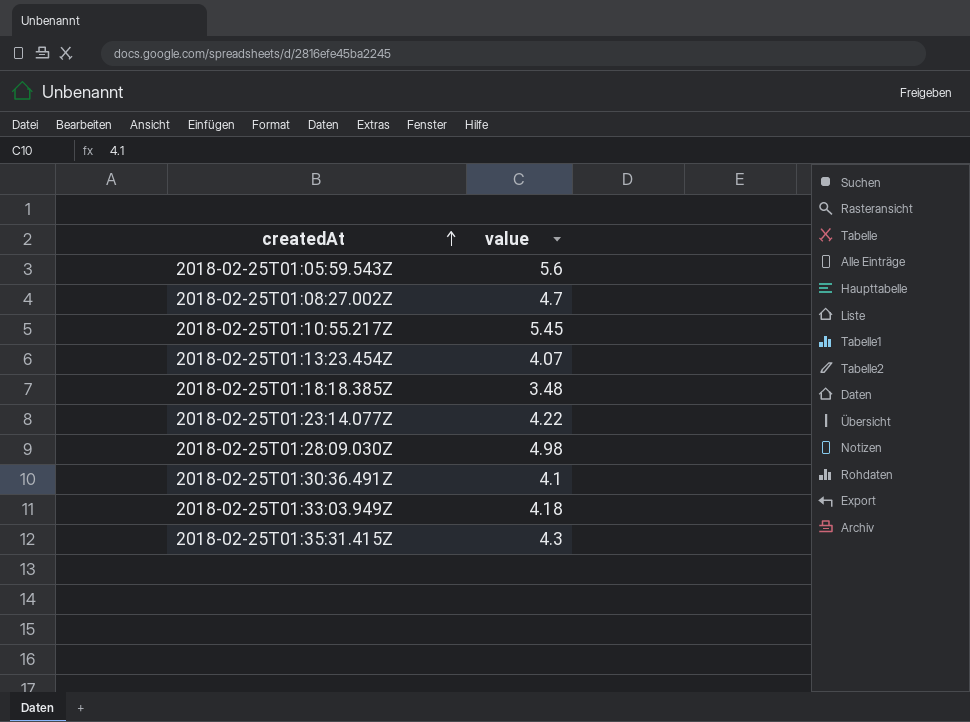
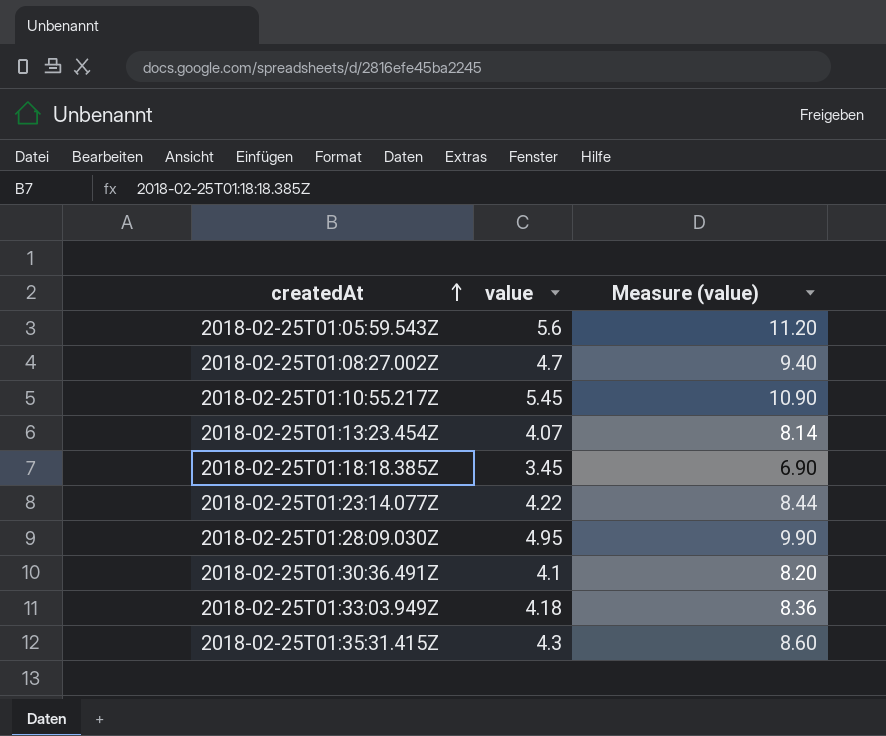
column Measure (value) | formula: none -> [value] * 2
2018-02-25T01:18:18.385Z | value: 3.48 -> 3.45
2018-02-25T01:28:09.030Z | value: 4.98 -> 4.95

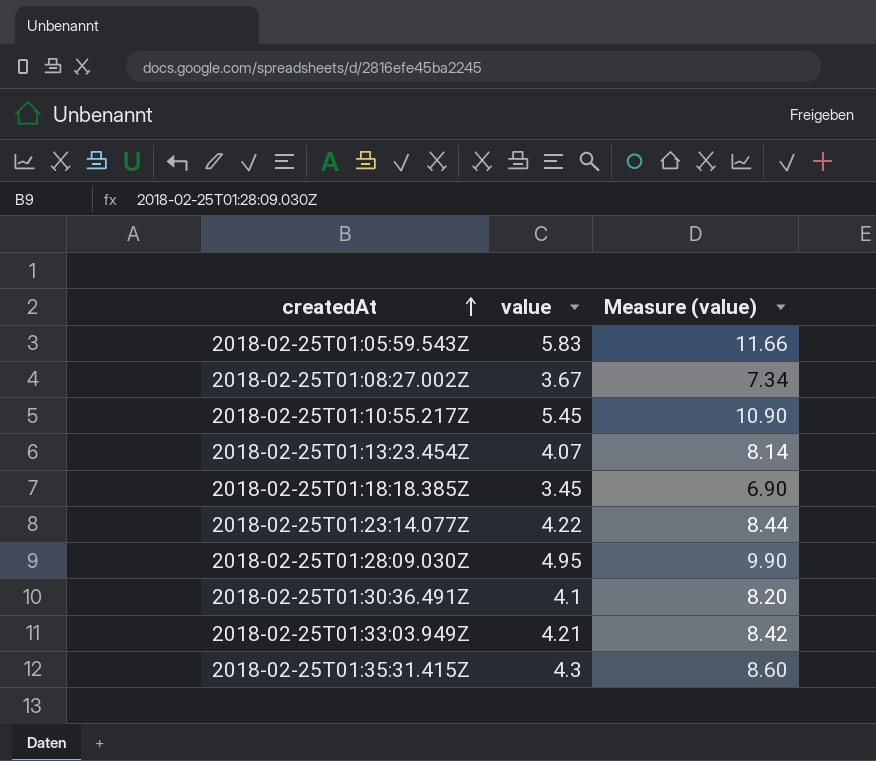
2018-02-25T01:05:59.543Z | value: 5.6 -> 5.83
2018-02-25T01:05:59.543Z | Measure (value): 11.20 -> 11.66
2018-02-25T01:08:27.002Z | value: 4.7 -> 3.67
2018-02-25T01:08:27.002Z | Measure (value): 9.40 -> 7.34
2018-02-25T01:33:03.949Z | value: 4.18 -> 4.21
2018-02-25T01:33:03.949Z | Measure (value): 8.36 -> 8.42

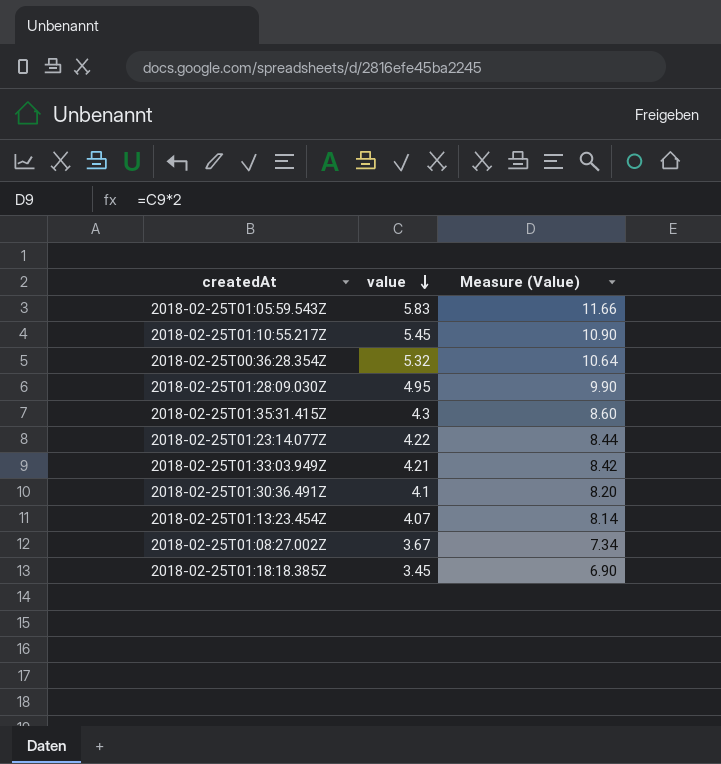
row order: createdAt ascending -> value descending
column name: Measure (value) -> Measure (Value)
row 2018-02-25T00:36:28.354Z: none -> 5.32 | 10.64

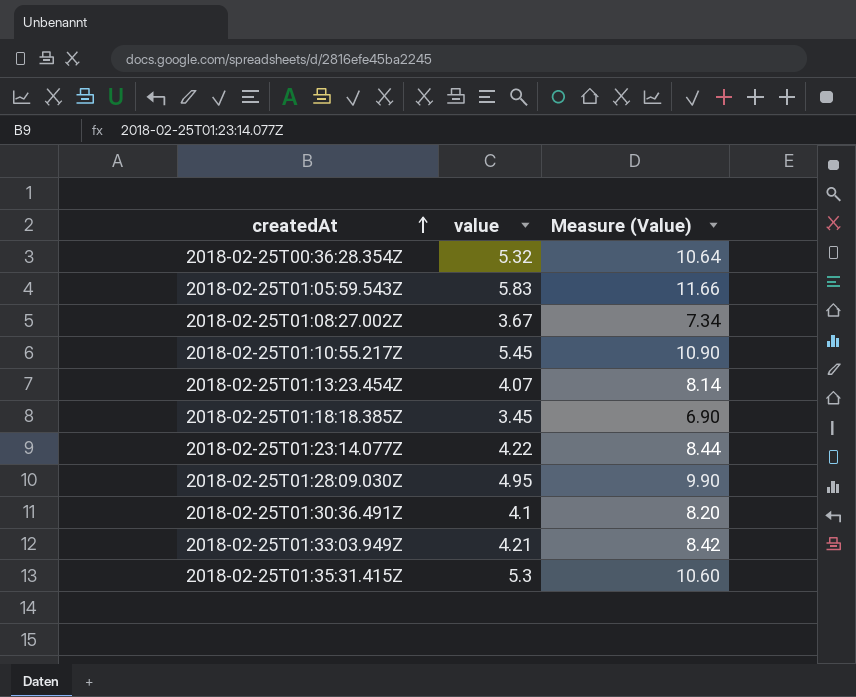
row order: value descending -> createdAt ascending
2018-02-25T01:35:31.415Z | value: 4.3 -> 5.3
2018-02-25T01:35:31.415Z | Measure (Value): 8.60 -> 10.60

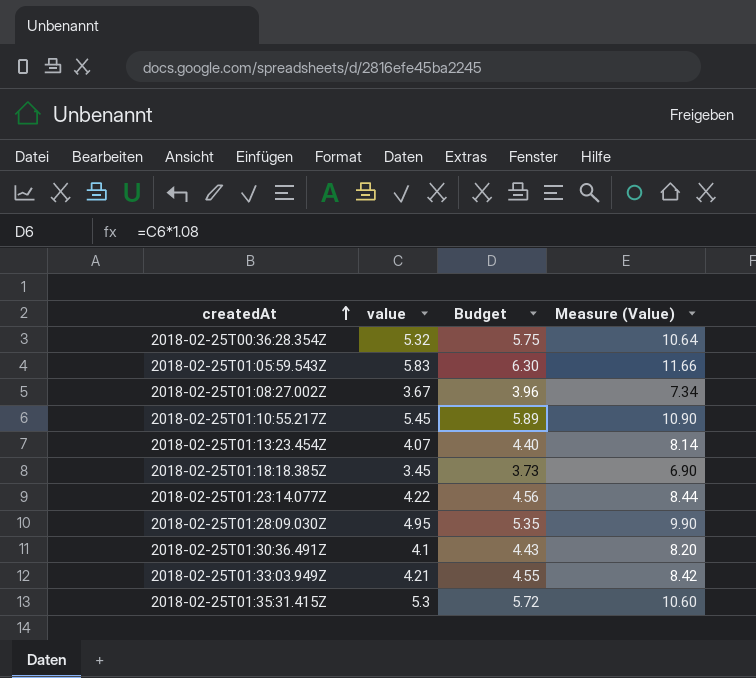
column Budget | formula: none -> [value] * 1.08

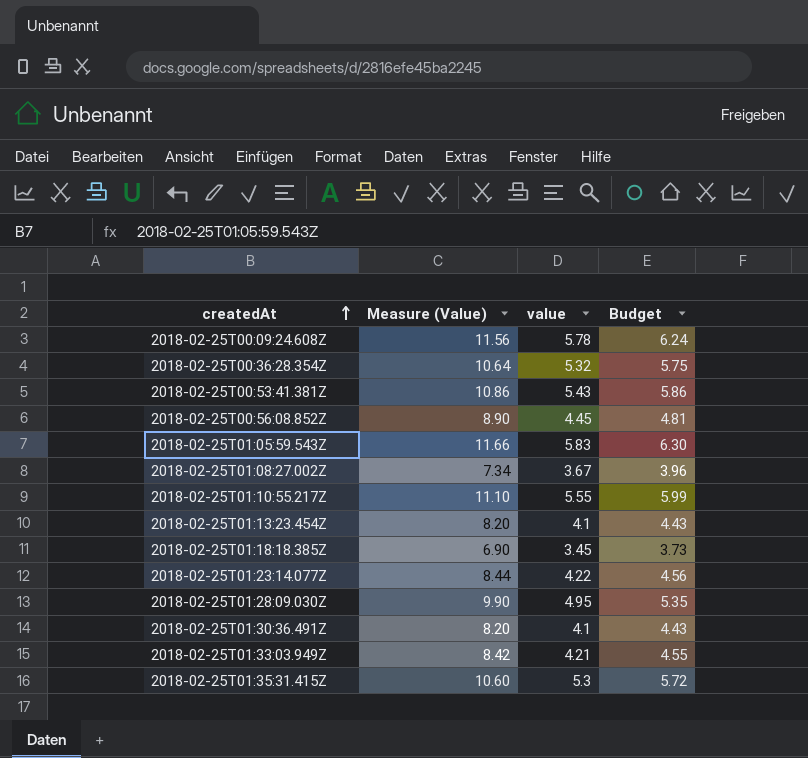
column Measure (Value) | position: 4 -> 2
row 2018-02-25T00:09:24.608Z: none -> 11.56 | 5.78 | 6.24
row 2018-02-25T00:53:41.381Z: none -> 10.86 | 5.43 | 5.86
row 2018-02-25T00:56:08.852Z: none -> 8.90 | 4.45 | 4.81
2018-02-25T01:10:55.217Z | Measure (Value): 10.90 -> 11.10
2018-02-25T01:10:55.217Z | value: 5.45 -> 5.55
2018-02-25T01:10:55.217Z | Budget: 5.89 -> 5.99
2018-02-25T01:13:23.454Z | Measure (Value): 8.14 -> 8.20
2018-02-25T01:13:23.454Z | value: 4.07 -> 4.1
2018-02-25T01:13:23.454Z | Budget: 4.40 -> 4.43

